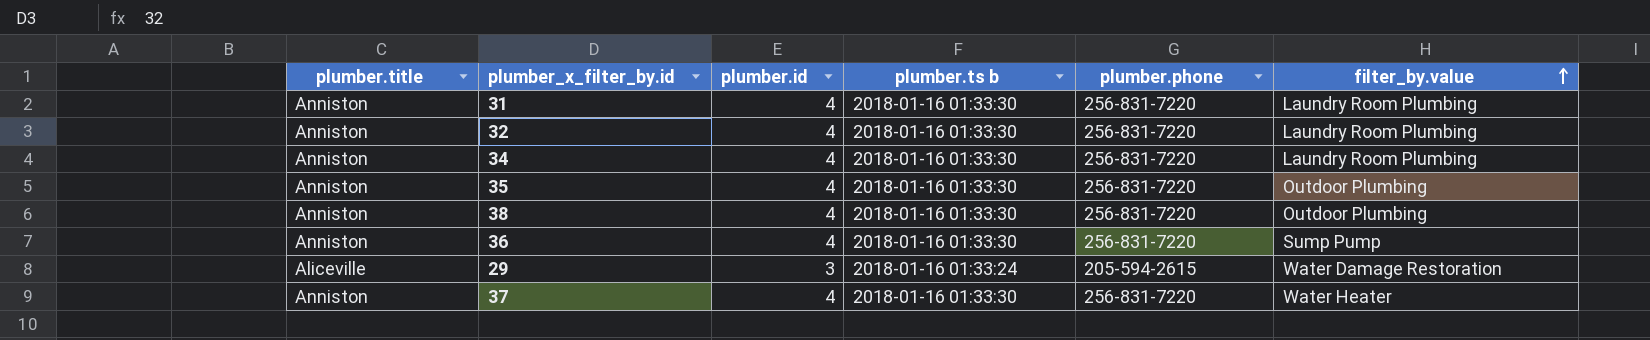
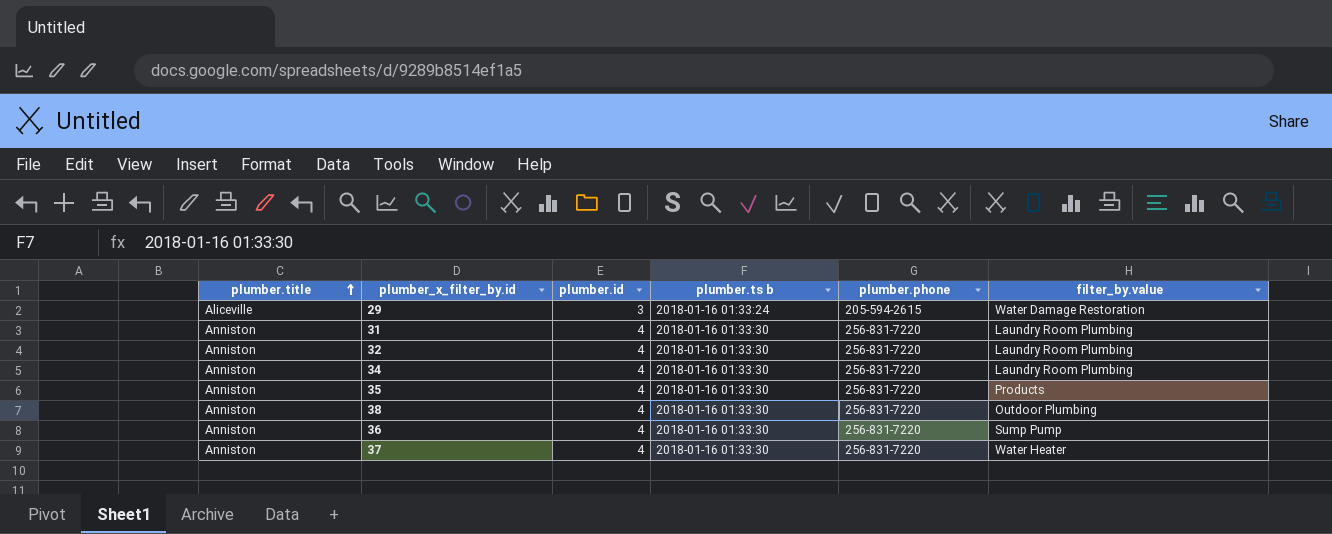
row order: filter_by.value ascending -> plumber.title ascending
35 | filter_by.value: Outdoor Plumbing -> Products

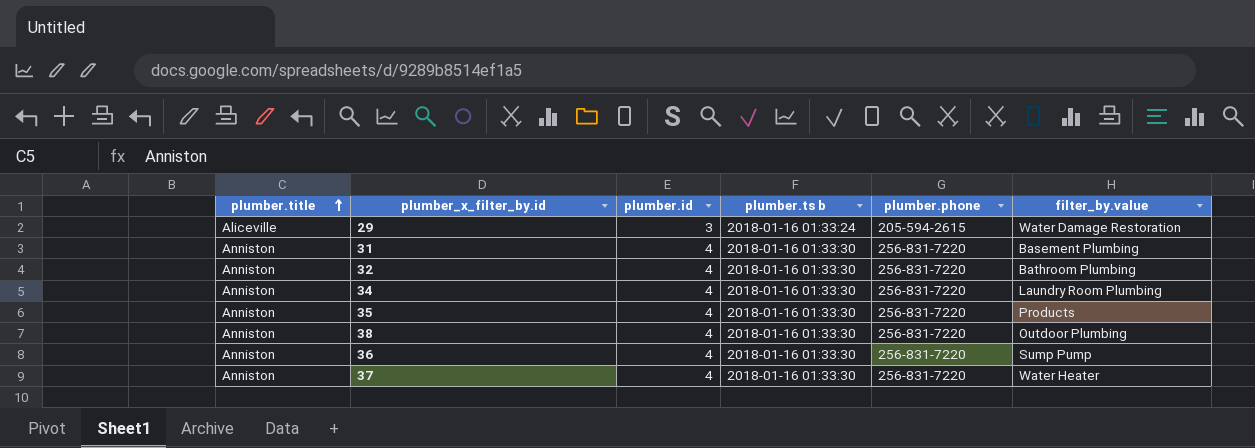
31 | filter_by.value: Laundry Room Plumbing -> Basement Plumbing
32 | filter_by.value: Laundry Room Plumbing -> Bathroom Plumbing

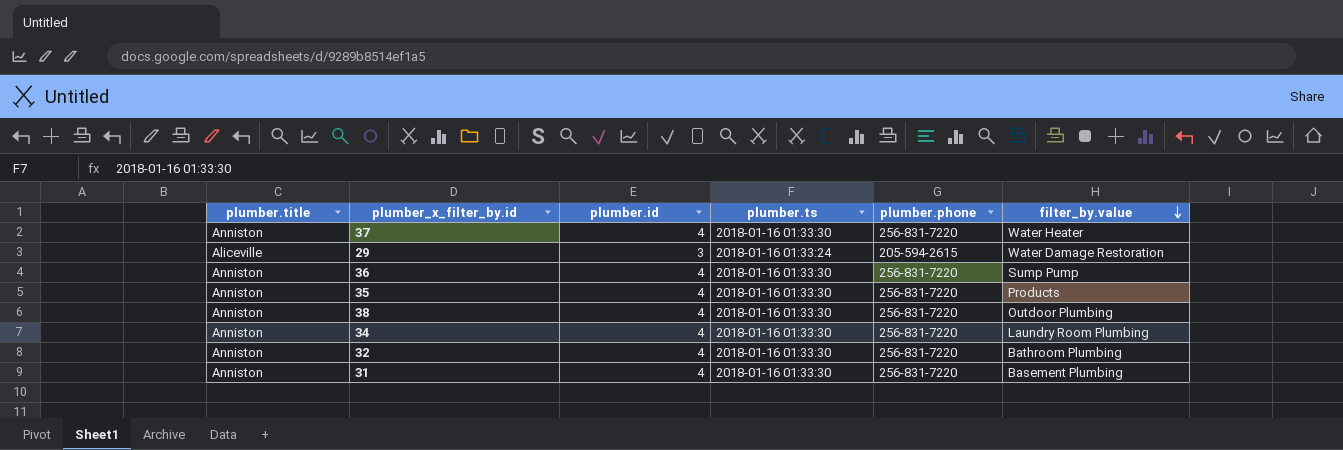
row order: plumber.title ascending -> filter_by.value descending
column name: plumber.ts b -> plumber.ts

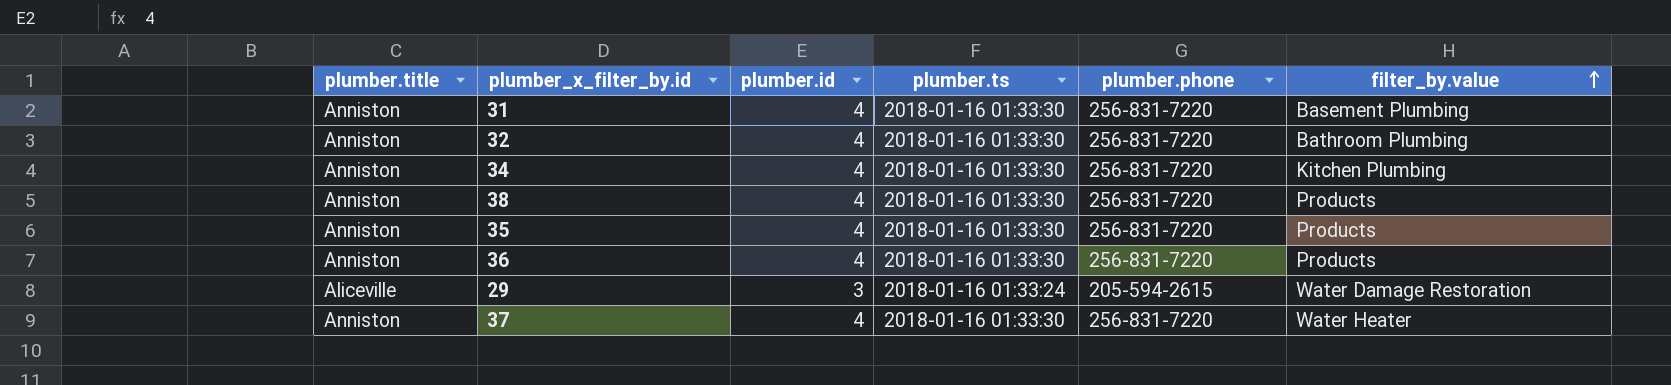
row order: filter_by.value descending -> filter_by.value ascending
34 | filter_by.value: Laundry Room Plumbing -> Kitchen Plumbing
38 | filter_by.value: Outdoor Plumbing -> Products
36 | filter_by.value: Sump Pump -> Products

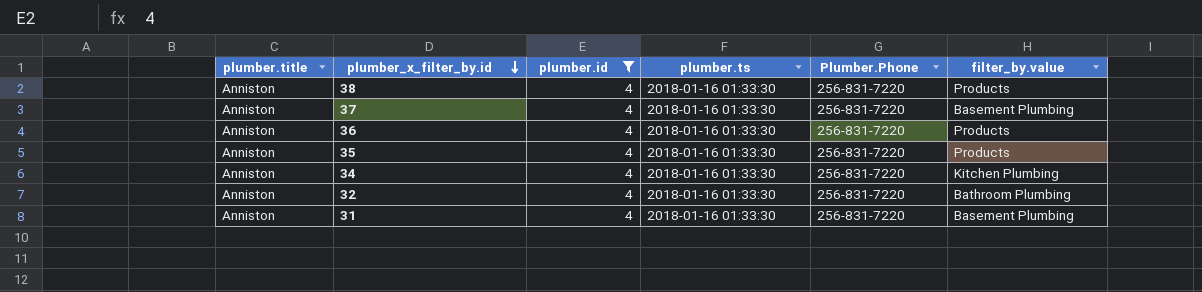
filter: none -> plumber.id = 4
row order: filter_by.value ascending -> plumber_x_filter_by.id descending
column name: plumber.phone -> Plumber.Phone
37 | filter_by.value: Water Heater -> Basement Plumbing

